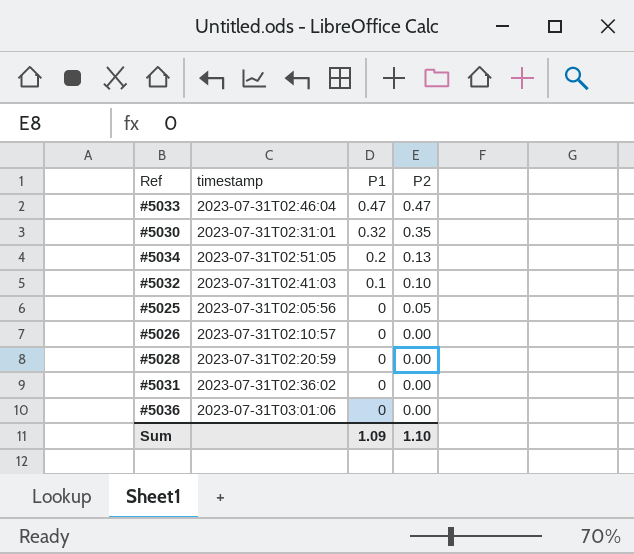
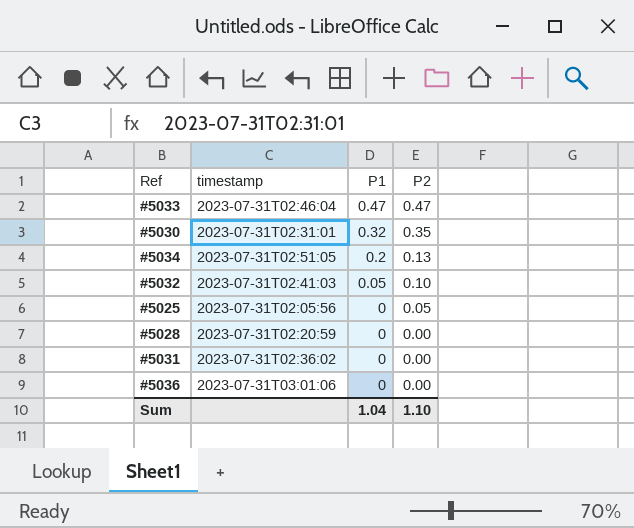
row #5026: 2023-07-31T02:10:57 | 0 | 0.00 -> none
#5032 | P1: 0.1 -> 0.05
Sum | P1: 1.09 -> 1.04

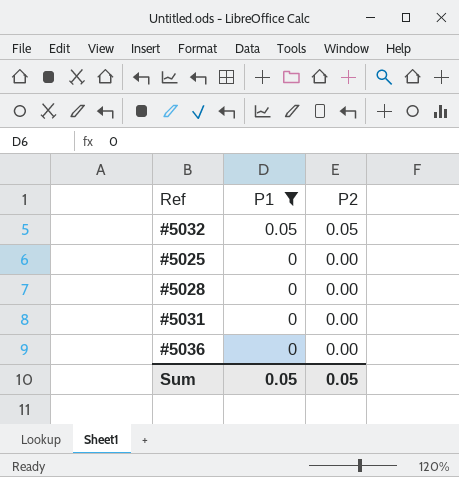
filter: none -> P1 <= 0.05
column timestamp | position: 2 -> none
#5032 | P2: 0.10 -> 0.05
#5025 | P2: 0.05 -> 0.00
Sum | P1: 1.04 -> 0.05
Sum | P2: 1.10 -> 0.05

